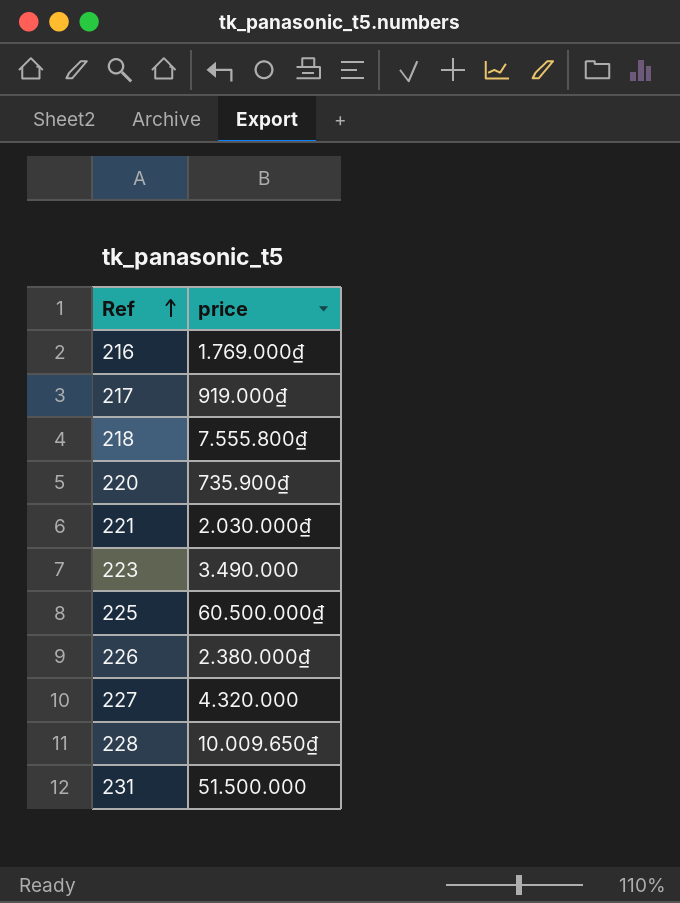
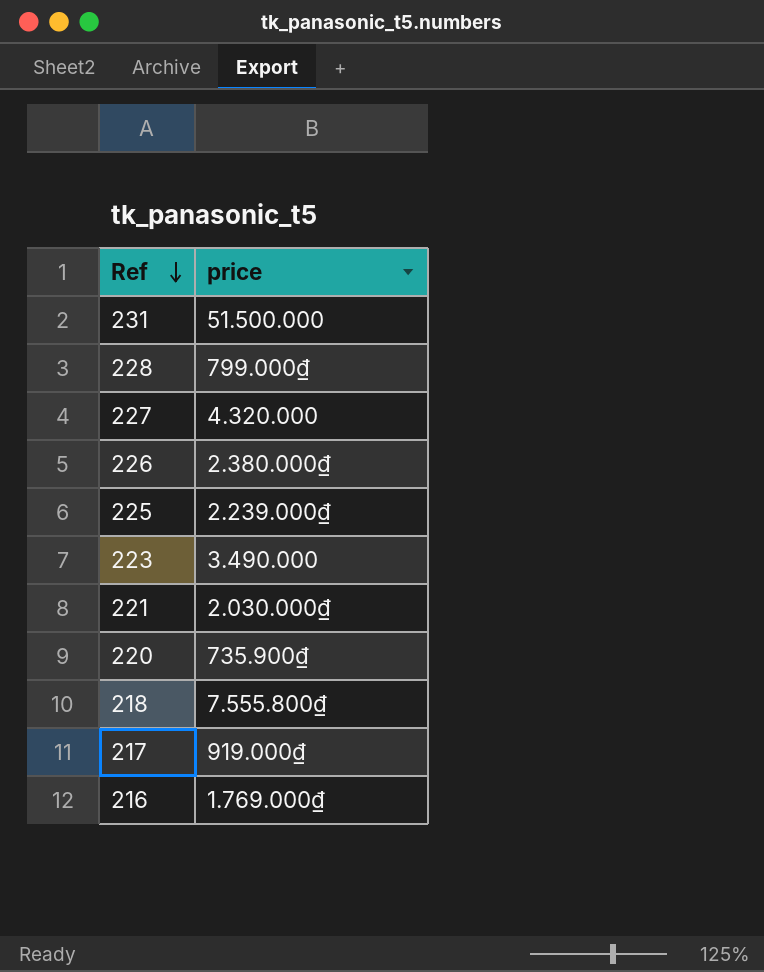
row order: Ref ascending -> Ref descending
228 | price: 10.009.650₫ -> 799.000₫
225 | price: 60.500.000₫ -> 2.239.000₫

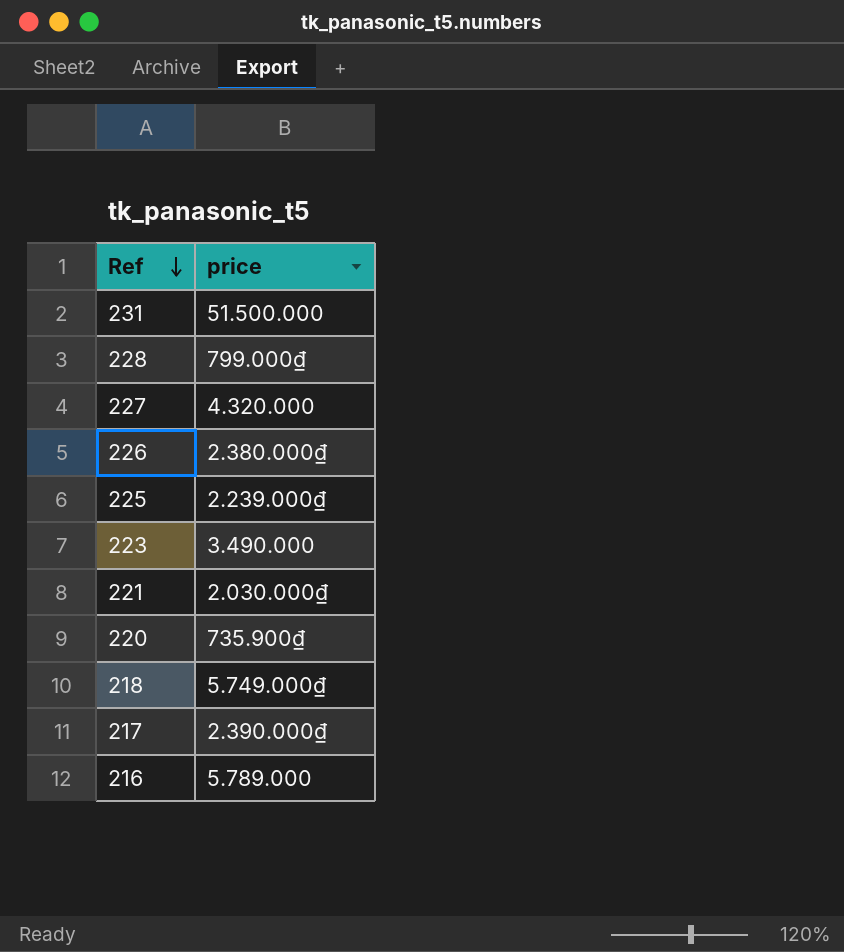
218 | price: 7.555.800₫ -> 5.749.000₫
217 | price: 919.000₫ -> 2.390.000₫
216 | price: 1.769.000₫ -> 5.789.000

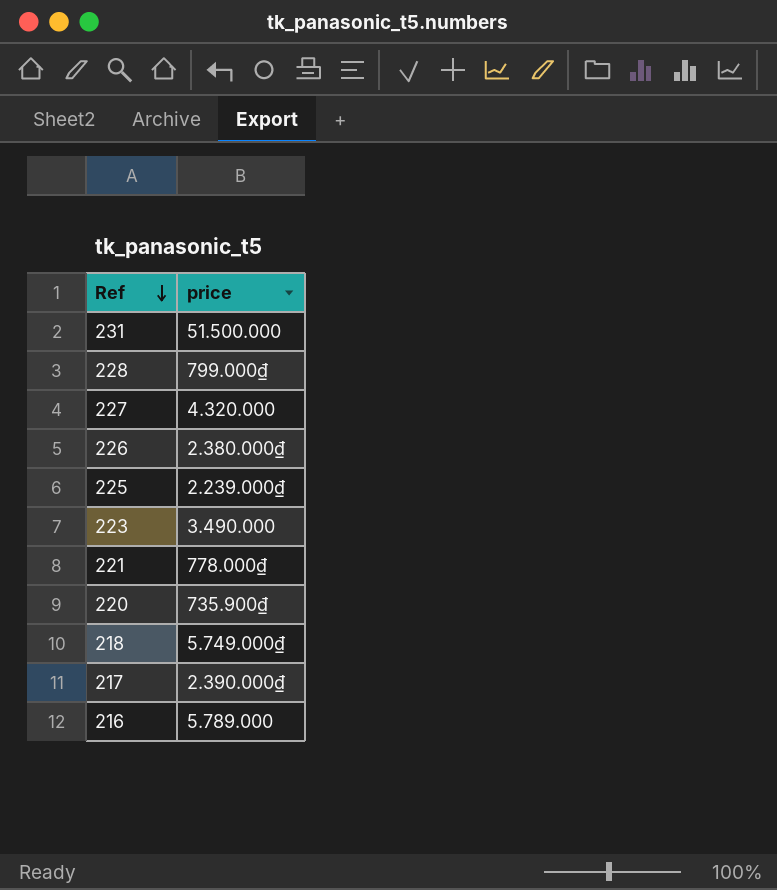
221 | price: 2.030.000₫ -> 778.000₫

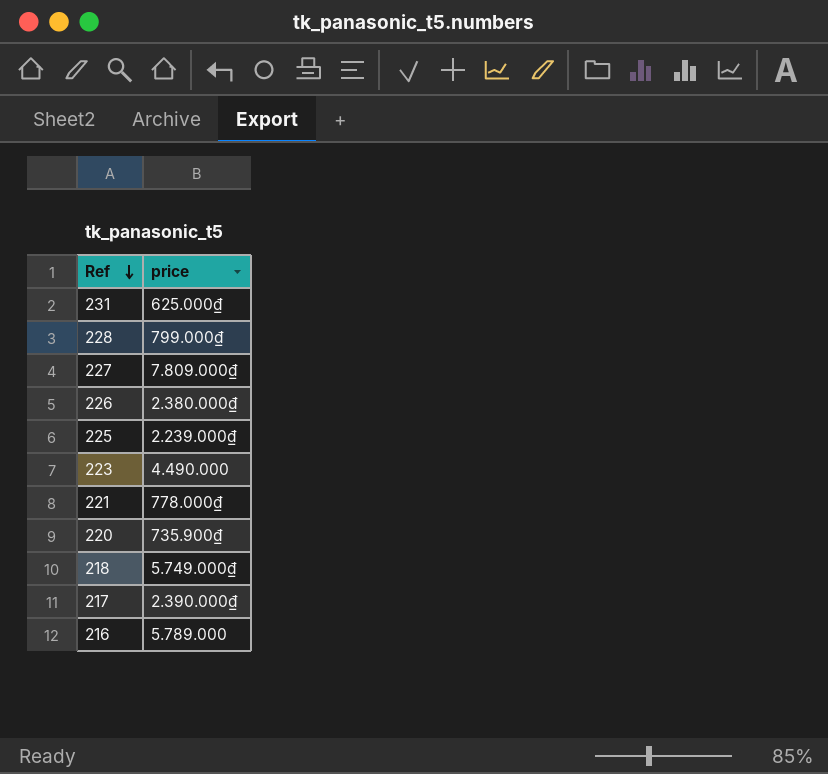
231 | price: 51.500.000 -> 625.000₫
227 | price: 4.320.000 -> 7.809.000₫
223 | price: 3.490.000 -> 4.490.000

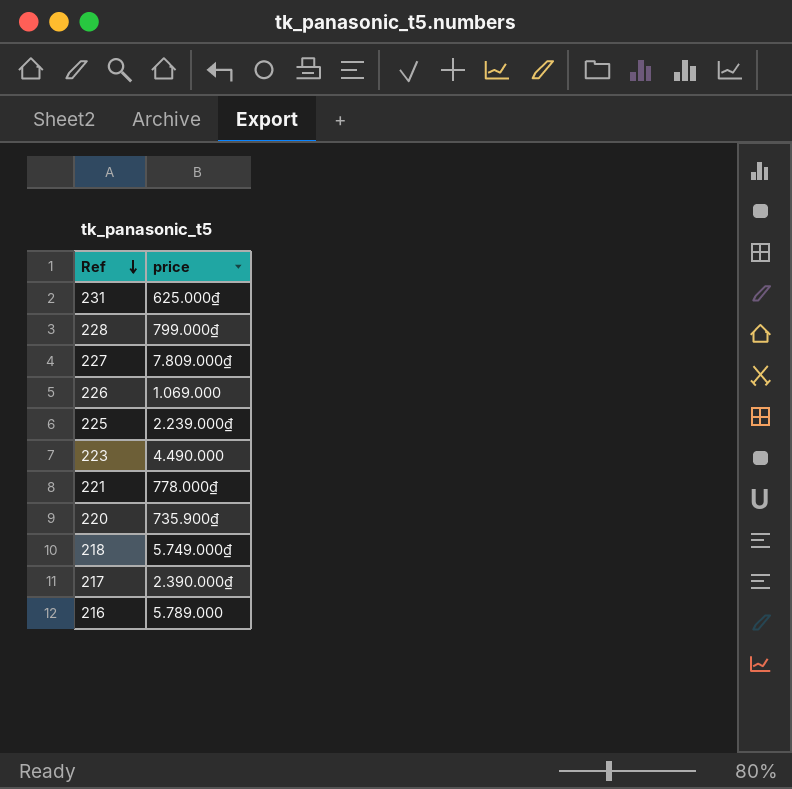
226 | price: 2.380.000₫ -> 1.069.000

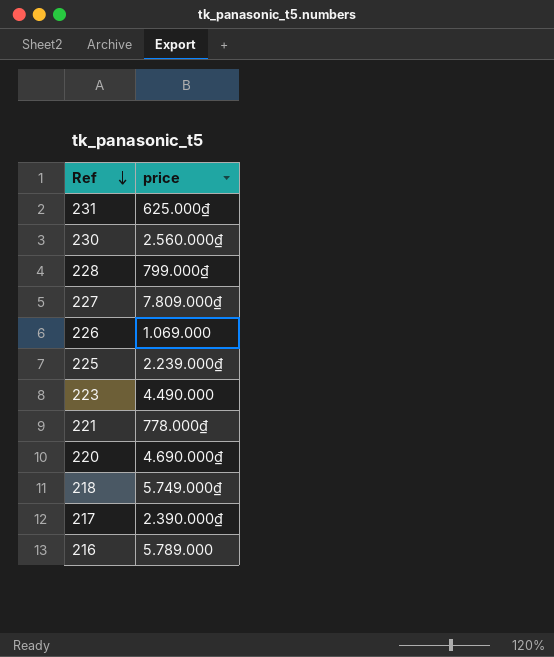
row 230: none -> 2.560.000₫
220 | price: 735.900₫ -> 4.690.000₫

